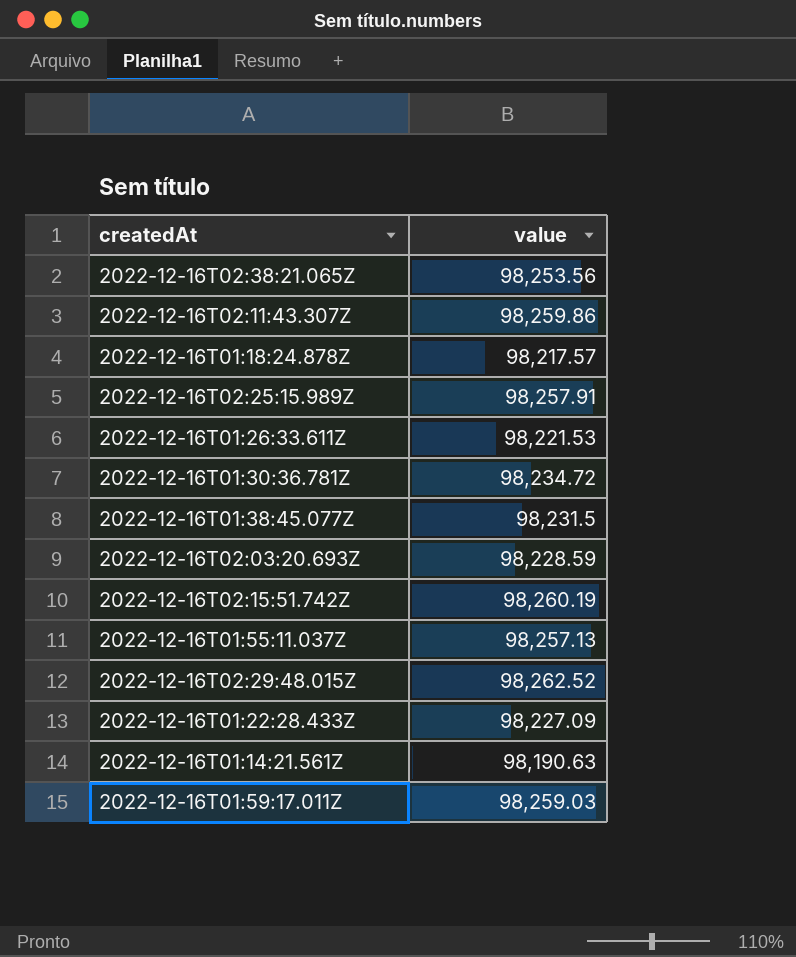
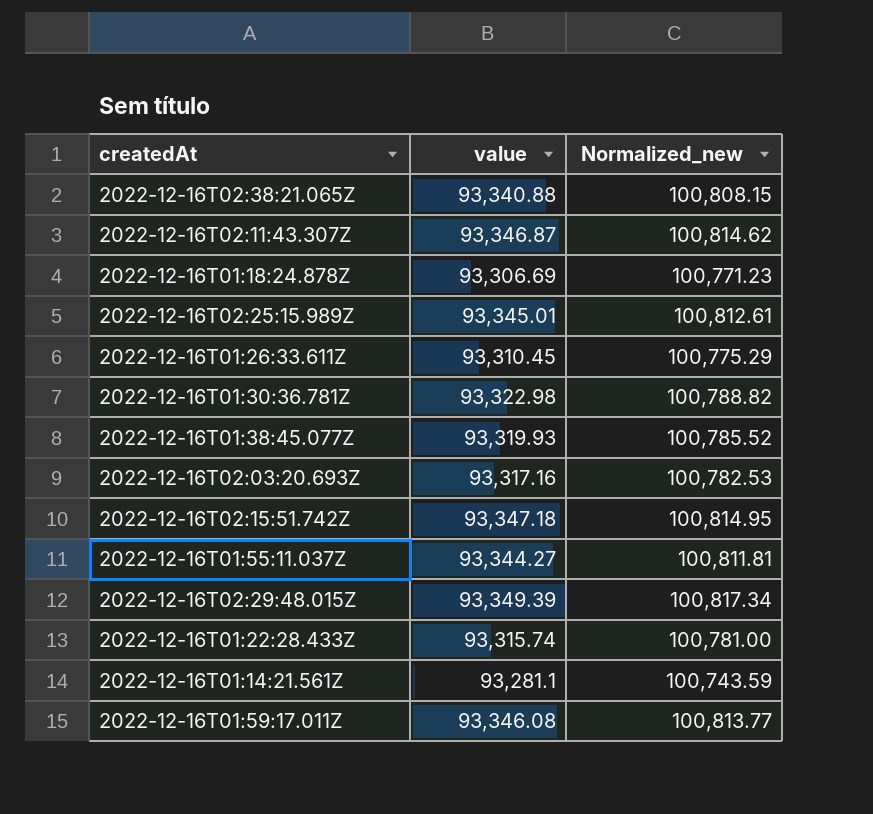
column Normalized_new | formula: none -> [value] * 1.08
2022-12-16T02:38:21.065Z | value: 98,253.56 -> 93,340.88
2022-12-16T02:11:43.307Z | value: 98,259.86 -> 93,346.87
2022-12-16T01:18:24.878Z | value: 98,217.57 -> 93,306.69
2022-12-16T02:25:15.989Z | value: 98,257.91 -> 93,345.01
2022-12-16T01:26:33.611Z | value: 98,221.53 -> 93,310.45
2022-12-16T01:30:36.781Z | value: 98,234.72 -> 93,322.98
2022-12-16T01:38:45.077Z | value: 98,231.5 -> 93,319.93
2022-12-16T02:03:20.693Z | value: 98,228.59 -> 93,317.16
2022-12-16T02:15:51.742Z | value: 98,260.19 -> 93,347.18
2022-12-16T01:55:11.037Z | value: 98,257.13 -> 93,344.27
2022-12-16T02:29:48.015Z | value: 98,262.52 -> 93,349.39
2022-12-16T01:22:28.433Z | value: 98,227.09 -> 93,315.74
2022-12-16T01:14:21.561Z | value: 98,190.63 -> 93,281.1
2022-12-16T01:59:17.011Z | value: 98,259.03 -> 93,346.08

